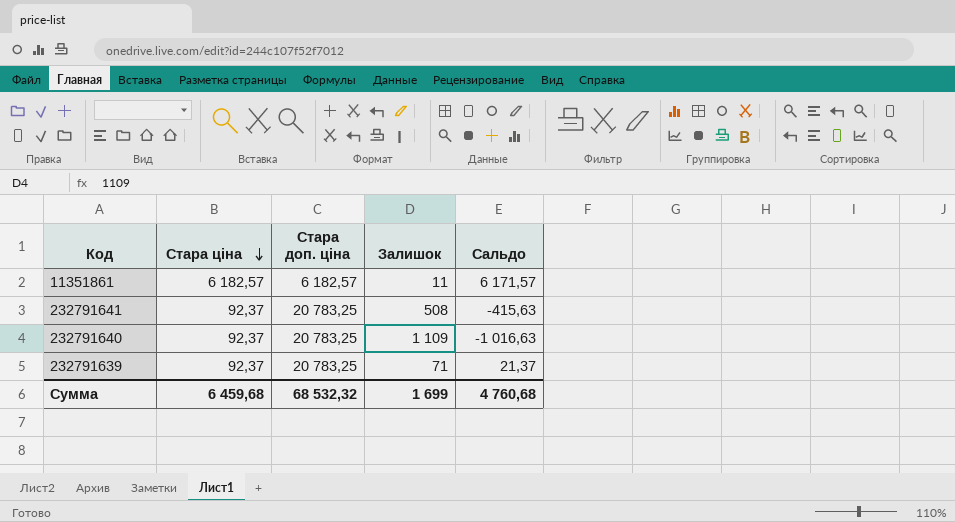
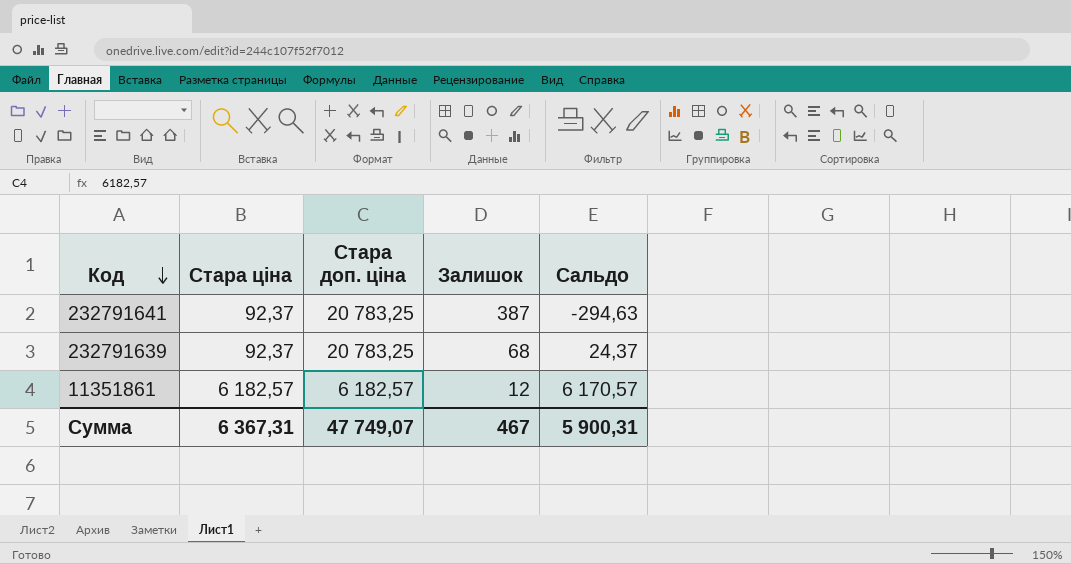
row order: Стара ціна descending -> Код descending
row 232791640: 92,37 | 20 783,25 | 1 109 | -1 016,63 -> none
232791641 | Залишок: 508 -> 387
232791641 | Сальдо: -415,63 -> -294,63
232791639 | Залишок: 71 -> 68
232791639 | Сальдо: 21,37 -> 24,37
11351861 | Залишок: 11 -> 12
11351861 | Сальдо: 6 171,57 -> 6 170,57
Сумма | Стара ціна: 6 459,68 -> 6 367,31
Сумма | Стара доп. ціна: 68 532,32 -> 47 749,07
Сумма | Залишок: 1 699 -> 467
Сумма | Сальдо: 4 760,68 -> 5 900,31

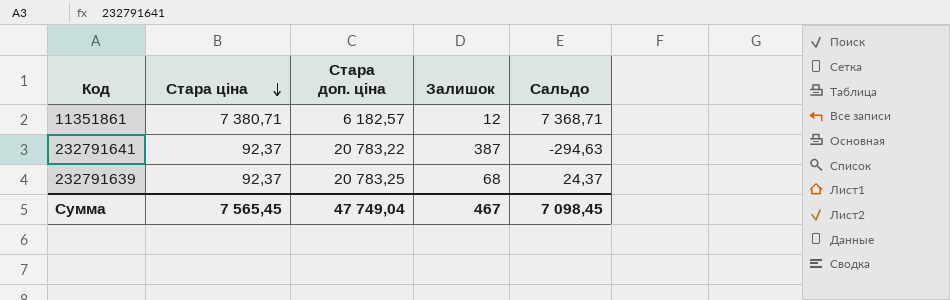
row order: Код descending -> Стара ціна descending
11351861 | Стара ціна: 6 182,57 -> 7 380,71
11351861 | Сальдо: 6 170,57 -> 7 368,71
232791641 | Стара доп. ціна: 20 783,25 -> 20 783,22
Сумма | Стара ціна: 6 367,31 -> 7 565,45
Сумма | Стара доп. ціна: 47 749,07 -> 47 749,04
Сумма | Сальдо: 5 900,31 -> 7 098,45

